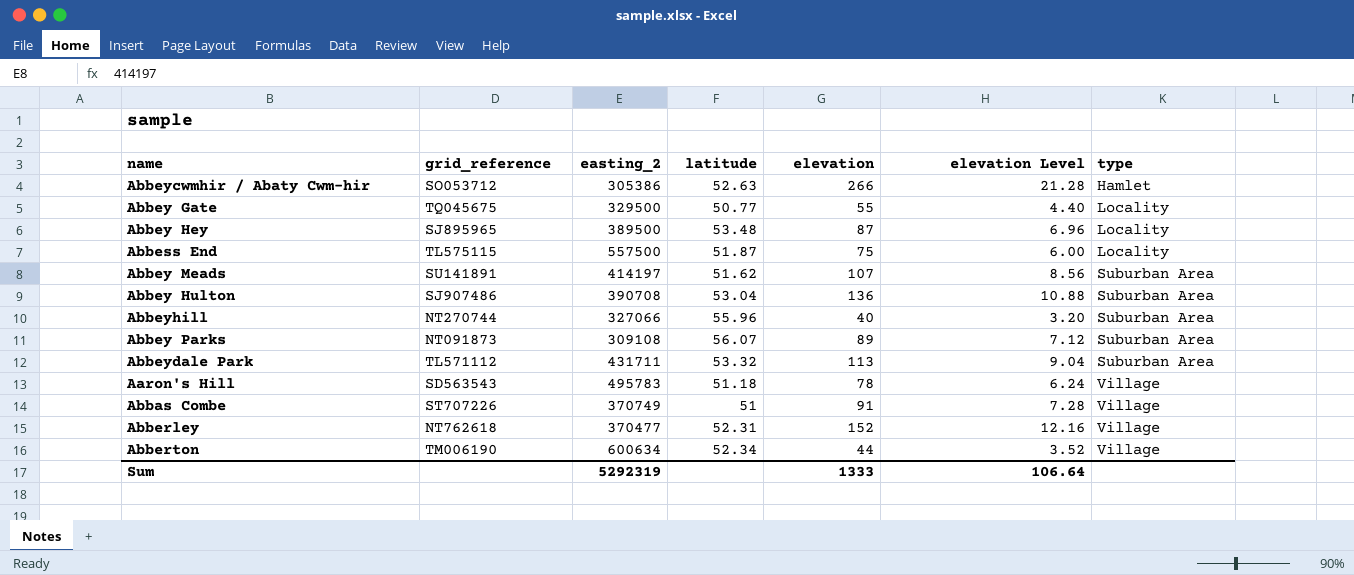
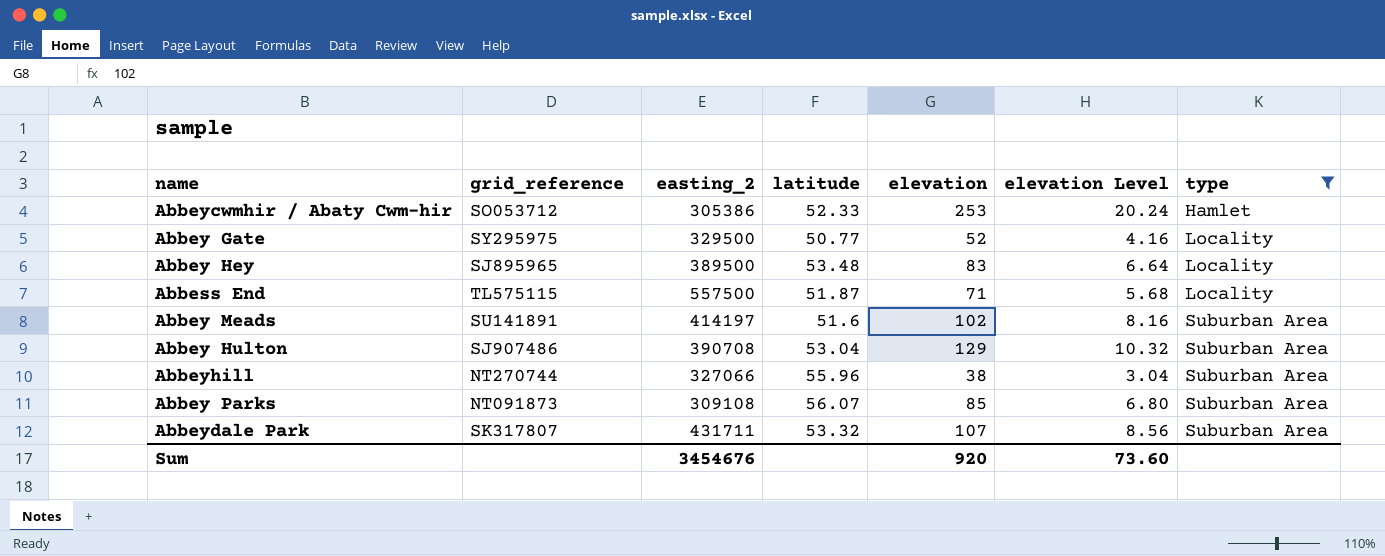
filter: none -> type != Village
Abbeycwmhir / Abaty Cwm-hir | latitude: 52.63 -> 52.33
Abbeycwmhir / Abaty Cwm-hir | elevation: 266 -> 253
Abbeycwmhir / Abaty Cwm-hir | elevation Level: 21.28 -> 20.24
Abbey Gate | grid_reference: TQ045675 -> SY295975
Abbey Gate | elevation: 55 -> 52
Abbey Gate | elevation Level: 4.40 -> 4.16
Abbey Hey | elevation: 87 -> 83
Abbey Hey | elevation Level: 6.96 -> 6.64
Abbess End | elevation: 75 -> 71
Abbess End | elevation Level: 6.00 -> 5.68
Abbey Meads | latitude: 51.62 -> 51.6
Abbey Meads | elevation: 107 -> 102
Abbey Meads | elevation Level: 8.56 -> 8.16
Abbey Hulton | elevation: 136 -> 129
Abbey Hulton | elevation Level: 10.88 -> 10.32
Abbeyhill | elevation: 40 -> 38
Abbeyhill | elevation Level: 3.20 -> 3.04
Abbey Parks | elevation: 89 -> 85
Abbey Parks | elevation Level: 7.12 -> 6.80
Abbeydale Park | grid_reference: TL571112 -> SK317807
Abbeydale Park | elevation: 113 -> 107
Abbeydale Park | elevation Level: 9.04 -> 8.56
Sum | easting_2: 5292319 -> 3454676
Sum | elevation: 1333 -> 920
Sum | elevation Level: 106.64 -> 73.60

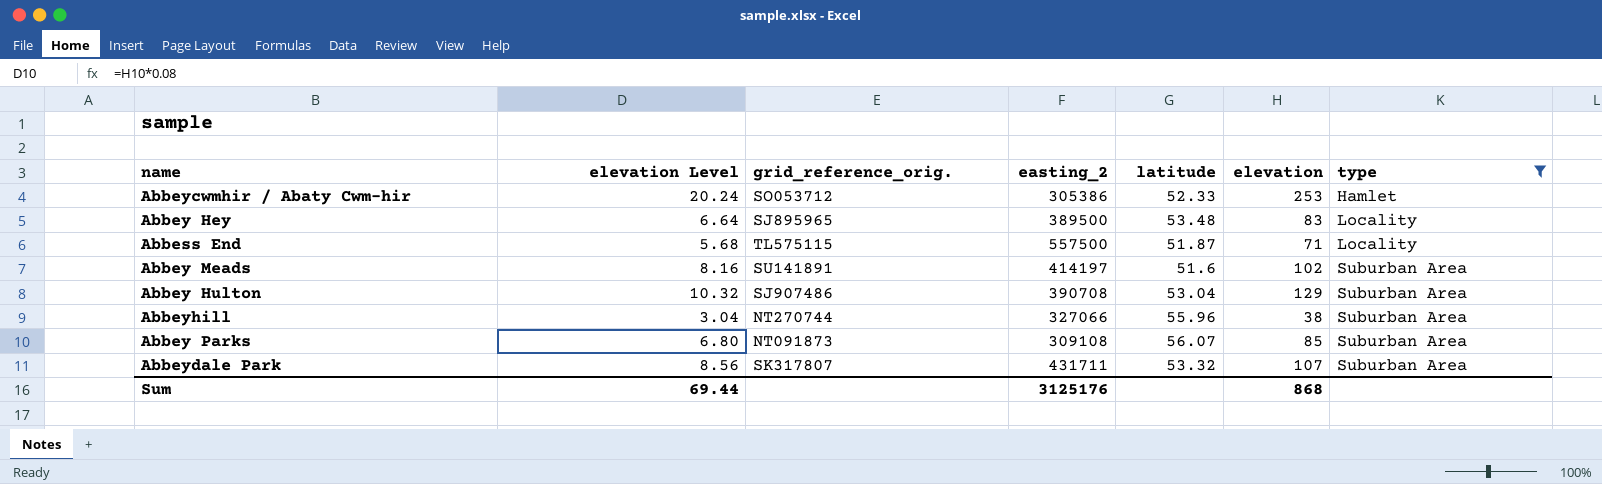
column elevation Level | position: 6 -> 2
column name: grid_reference -> grid_reference_orig.
row Abbey Gate: SY295975 | 329500 | 50.77 | 52 | 4.16 | Locality -> none
Sum | elevation Level: 73.60 -> 69.44
Sum | easting_2: 3454676 -> 3125176
Sum | elevation: 920 -> 868

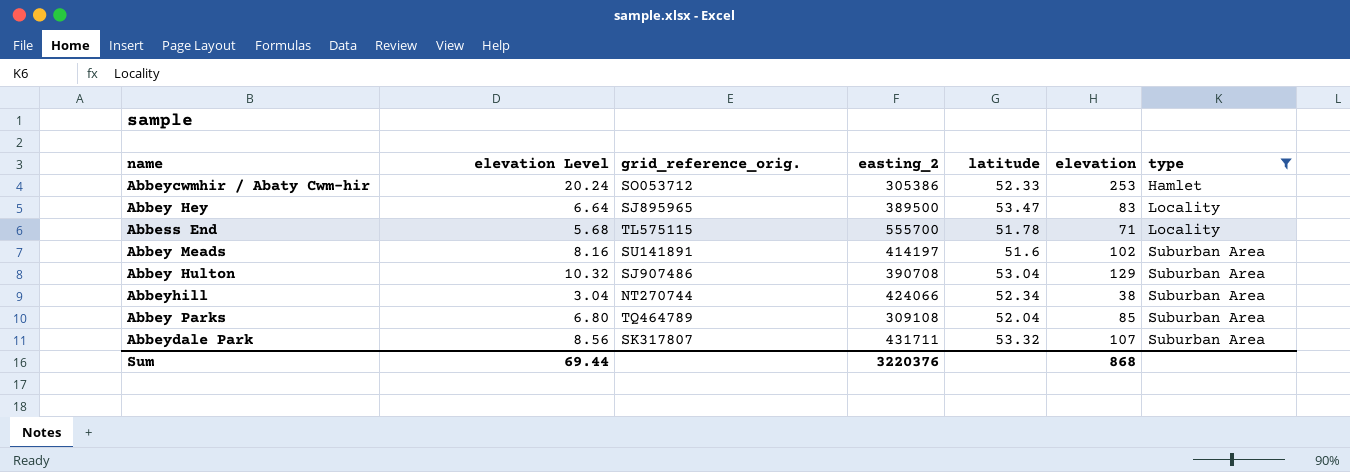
Abbey Hey | latitude: 53.48 -> 53.47
Abbess End | easting_2: 557500 -> 555700
Abbess End | latitude: 51.87 -> 51.78
Abbeyhill | easting_2: 327066 -> 424066
Abbeyhill | latitude: 55.96 -> 52.34
Abbey Parks | grid_reference_orig.: NT091873 -> TQ464789
Abbey Parks | latitude: 56.07 -> 52.04
Sum | easting_2: 3125176 -> 3220376

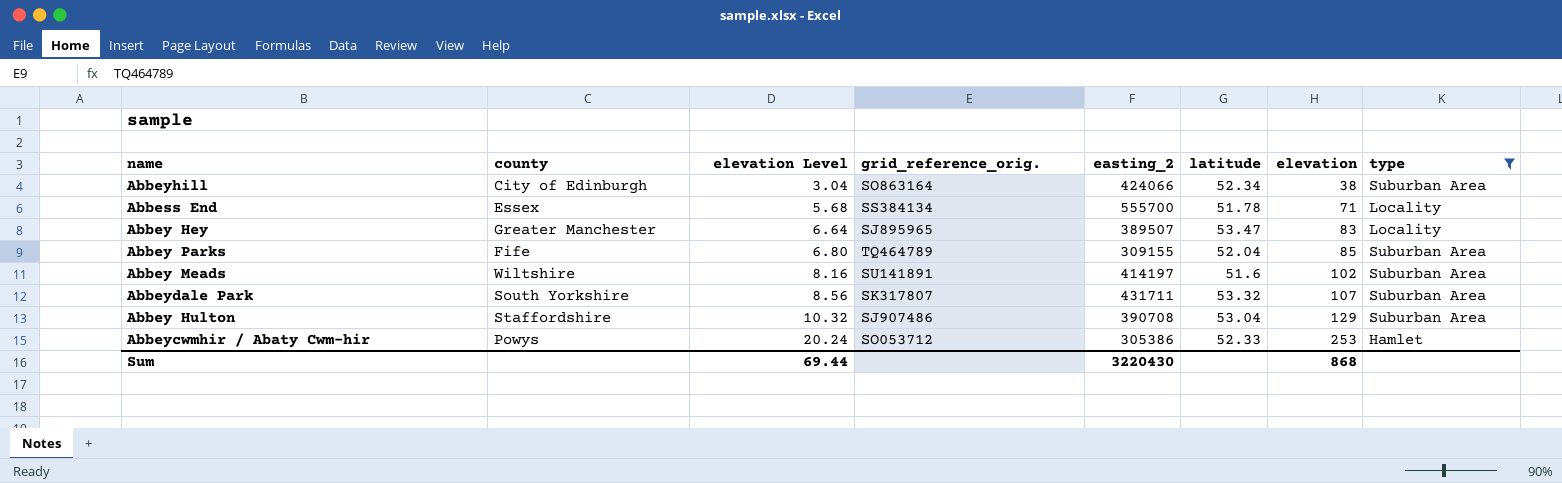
row order: type ascending -> elevation Level ascending
column county | position: none -> 2
Abbeyhill | grid_reference_orig.: NT270744 -> SO863164
Abbess End | grid_reference_orig.: TL575115 -> SS384134
Abbey Hey | easting_2: 389500 -> 389507
Abbey Parks | easting_2: 309108 -> 309155
Sum | easting_2: 3220376 -> 3220430

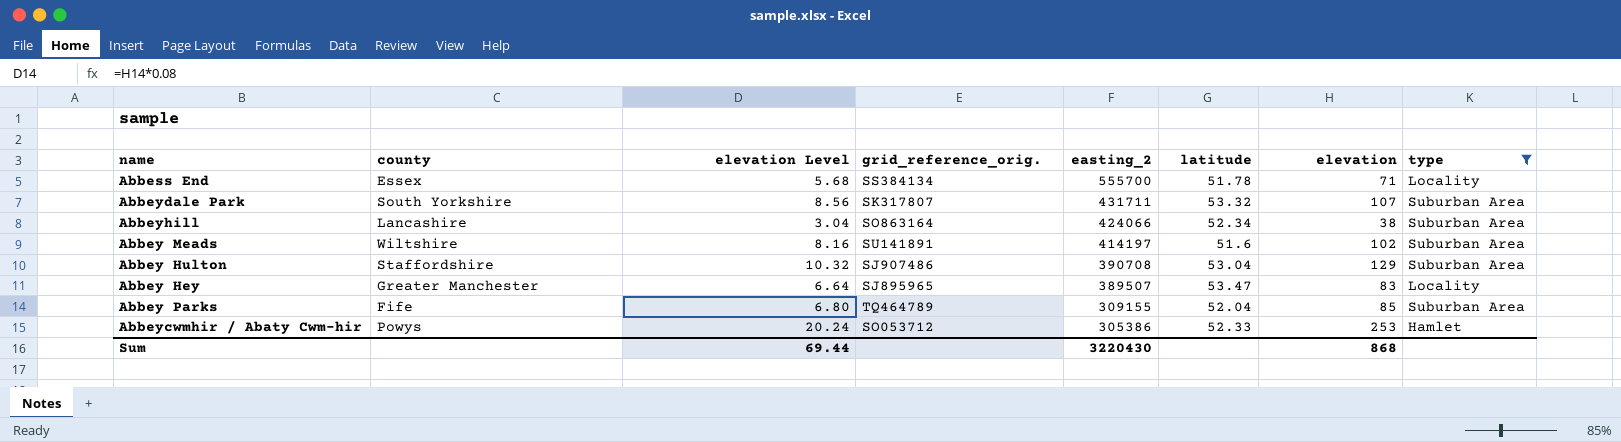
row order: elevation Level ascending -> easting_2 descending
Abbeyhill | county: City of Edinburgh -> Lancashire

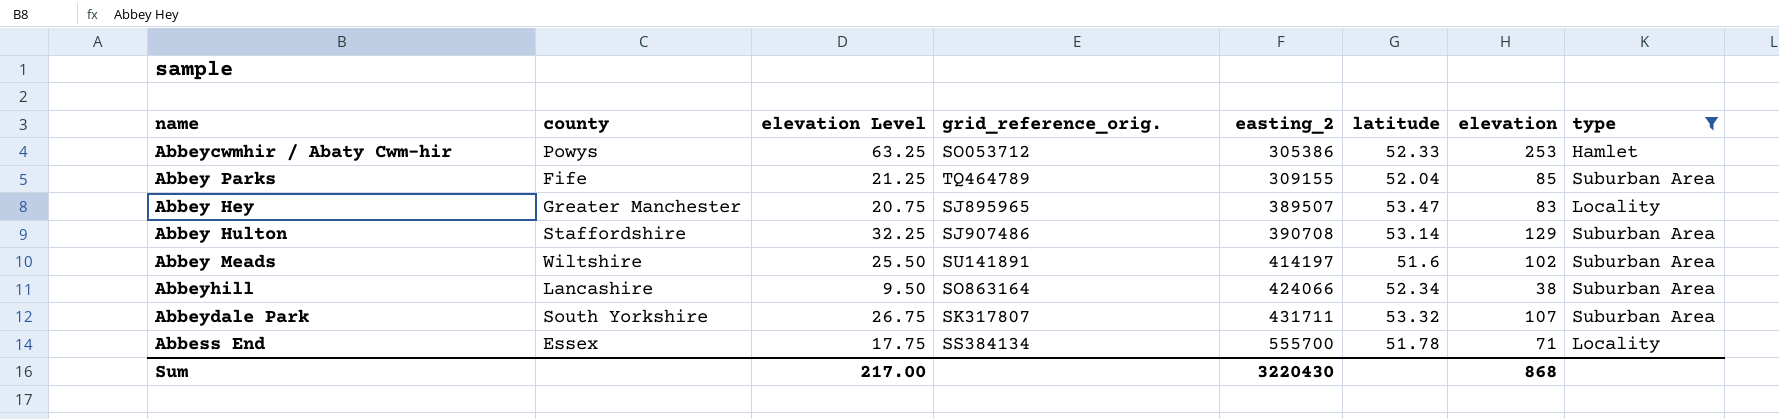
row order: easting_2 descending -> easting_2 ascending
column elevation Level | formula: [elevation] * 0.08 -> [elevation] * 0.25
Abbey Hulton | latitude: 53.04 -> 53.14
Sum | elevation Level: 69.44 -> 217.00

